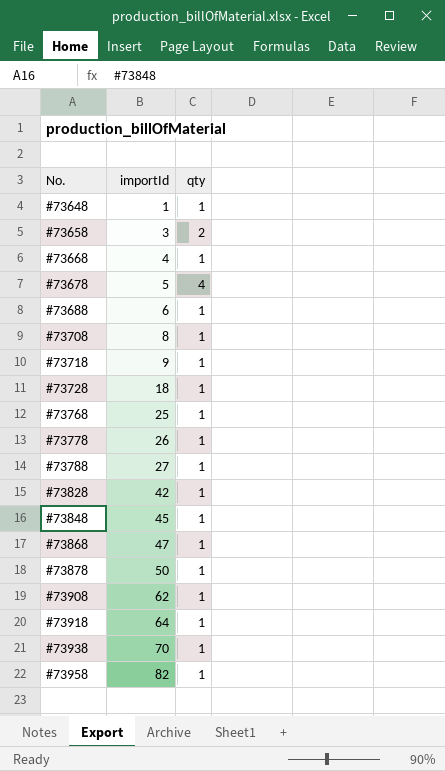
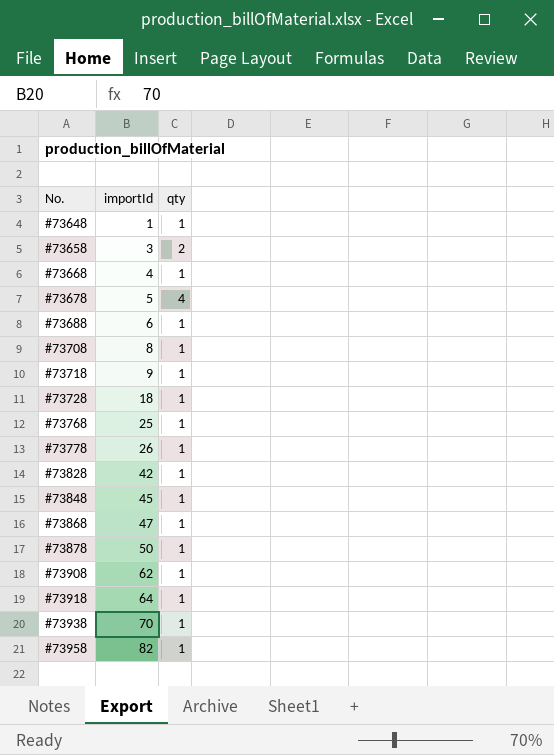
row #73788: 27 | 1 -> none

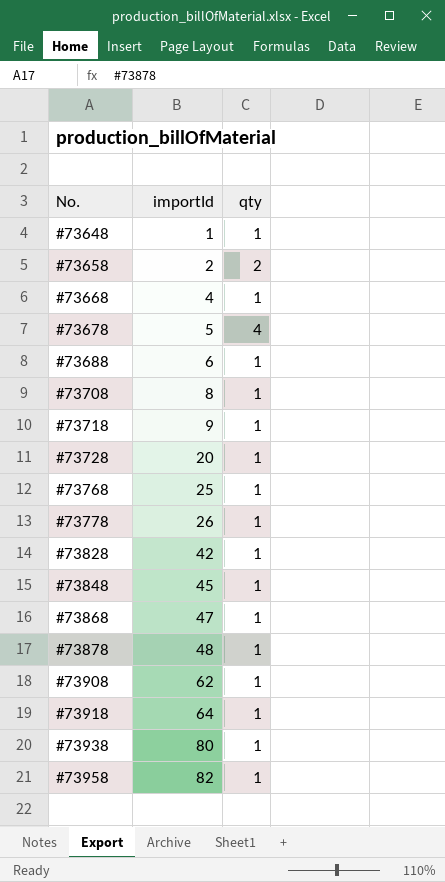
#73658 | importId: 3 -> 2
#73728 | importId: 18 -> 20
#73878 | importId: 50 -> 48
#73938 | importId: 70 -> 80

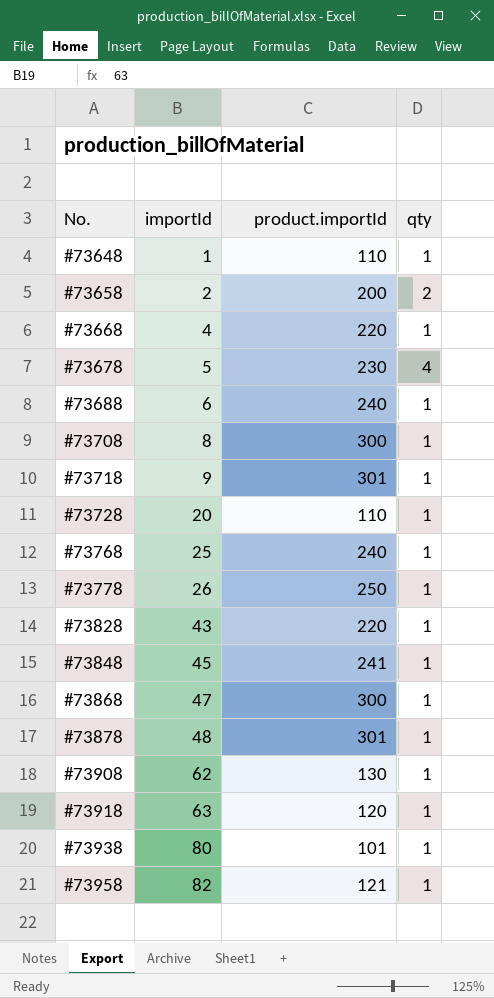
column product.importId | position: none -> 3
#73828 | importId: 42 -> 43
#73918 | importId: 64 -> 63

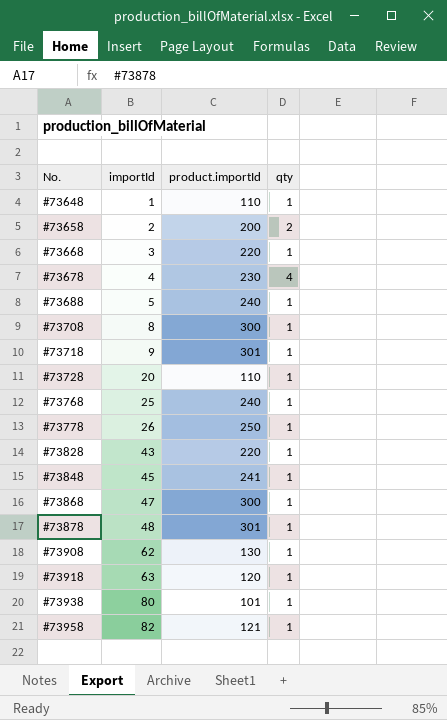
#73668 | importId: 4 -> 3
#73678 | importId: 5 -> 4
#73688 | importId: 6 -> 5

